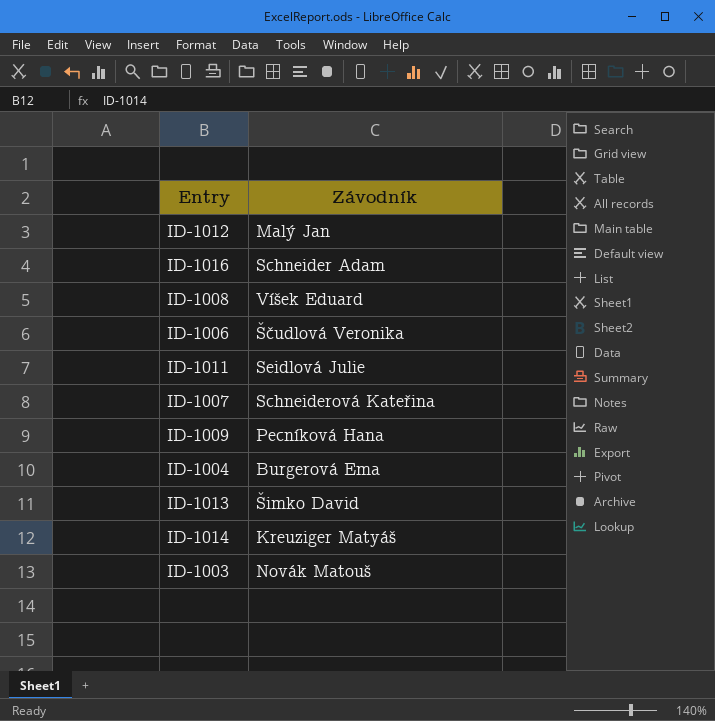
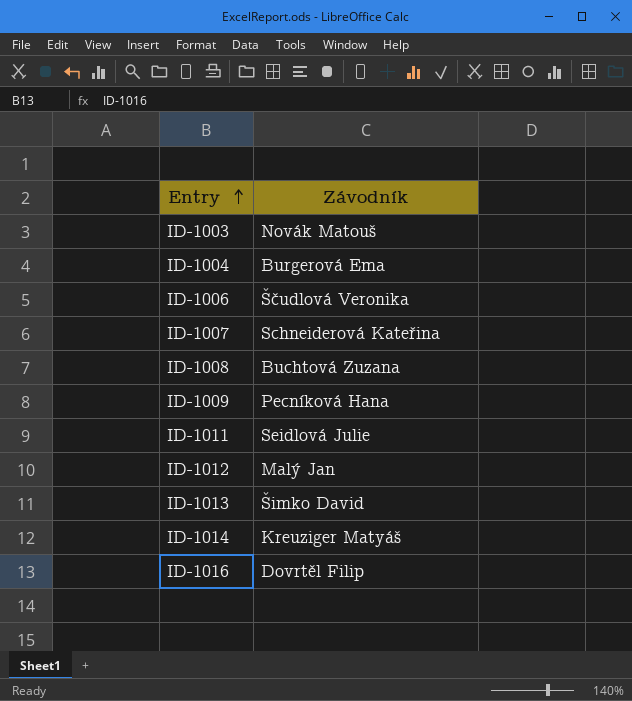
row order: none -> Entry ascending
ID-1008 | Závodník: Víšek Eduard -> Buchtová Zuzana
ID-1016 | Závodník: Schneider Adam -> Dovrtěl Filip

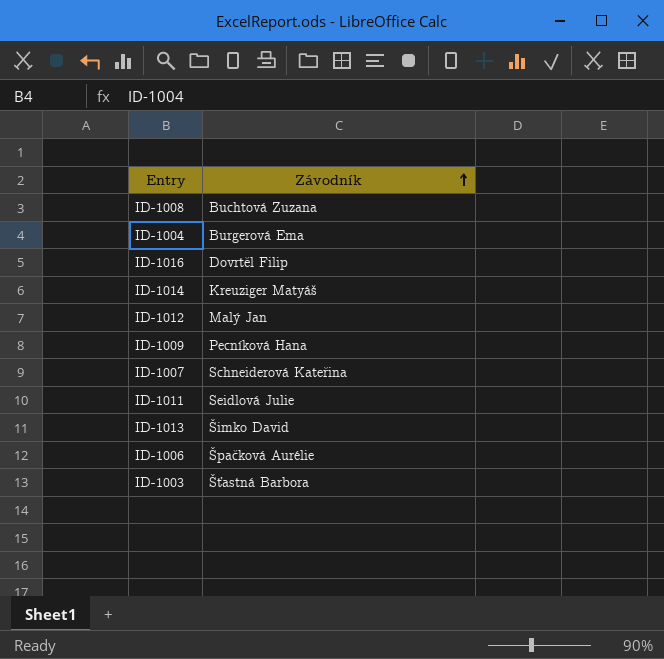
row order: Entry ascending -> Závodník ascending
ID-1006 | Závodník: Ščudlová Veronika -> Špačková Aurélie
ID-1003 | Závodník: Novák Matouš -> Šťastná Barbora

